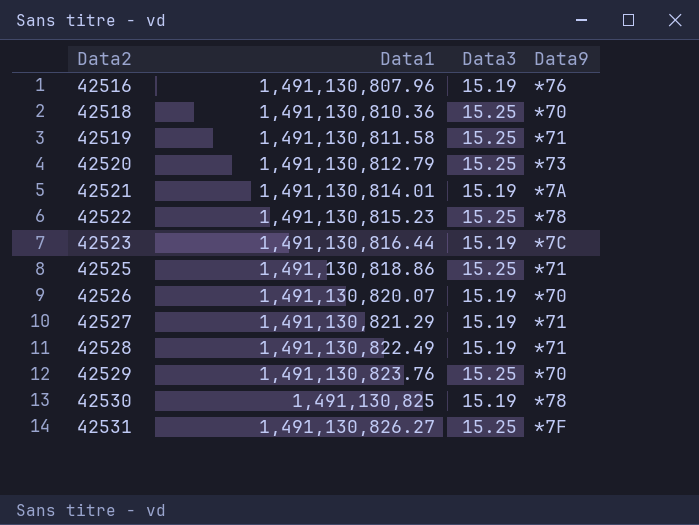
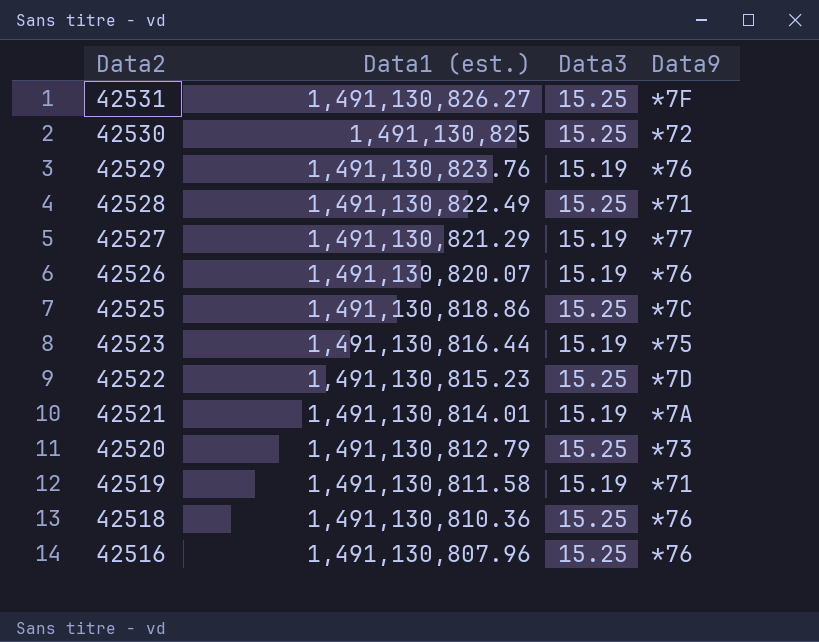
row order: Data2 ascending -> Data2 descending
column name: Data1 -> Data1 (est.)
42530 | Data3: 15.19 -> 15.25
42530 | Data9: *78 -> *72
42529 | Data3: 15.25 -> 15.19
42529 | Data9: *70 -> *76
42528 | Data3: 15.19 -> 15.25
42527 | Data9: *71 -> *77
42526 | Data9: *70 -> *76
42525 | Data9: *71 -> *7C
42523 | Data9: *7C -> *75
42522 | Data9: *78 -> *7D
42519 | Data3: 15.25 -> 15.19
42518 | Data9: *70 -> *76
42516 | Data3: 15.19 -> 15.25

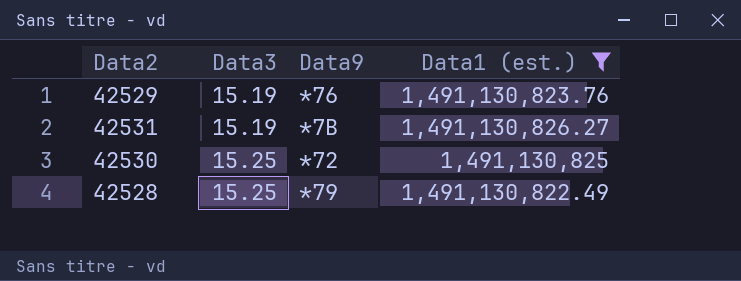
filter: none -> Data1 (est.) >= 1,491,130,822.49
row order: Data2 descending -> Data3 ascending
column Data1 (est.) | position: 2 -> 4
42531 | Data3: 15.25 -> 15.19
42531 | Data9: *7F -> *7B
42528 | Data9: *71 -> *79

